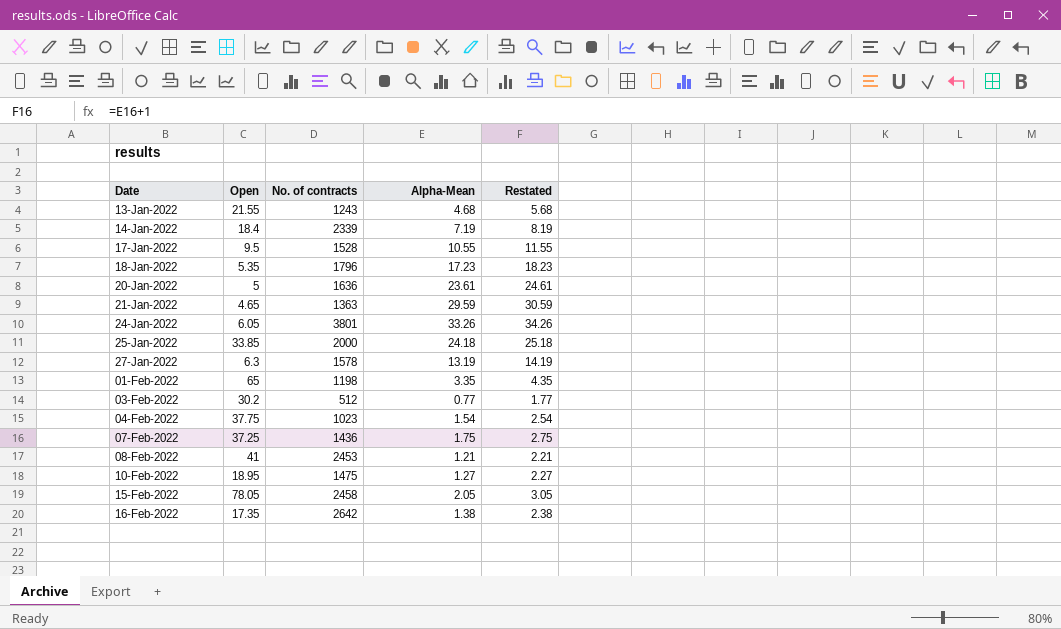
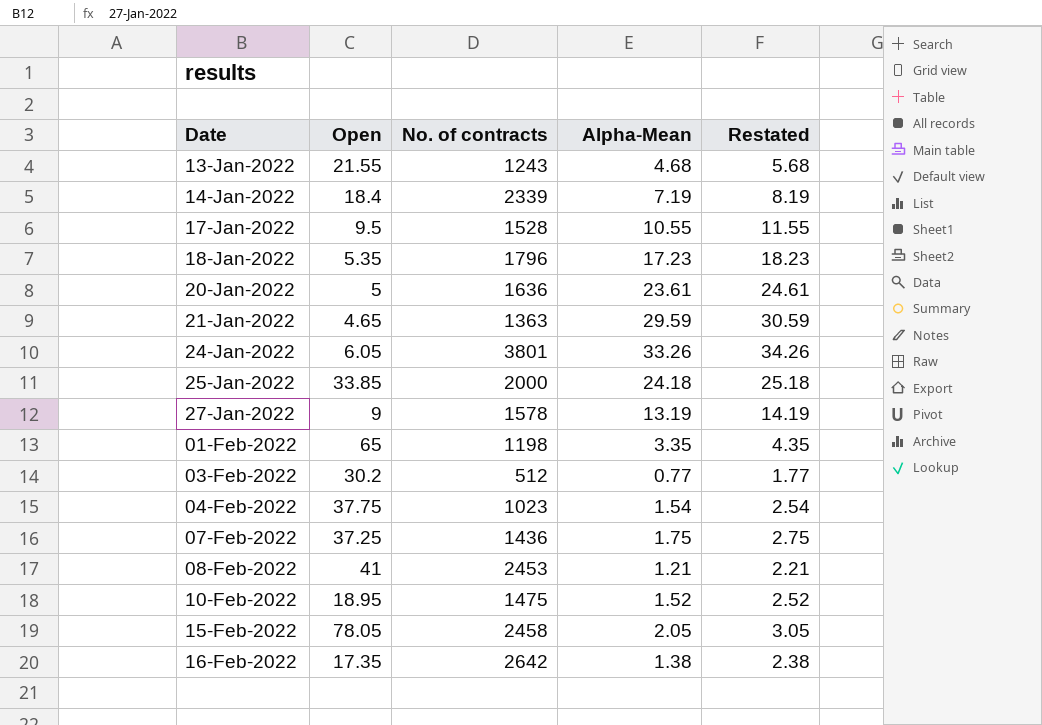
27-Jan-2022 | Open: 6.3 -> 9
10-Feb-2022 | Alpha-Mean: 1.27 -> 1.52
10-Feb-2022 | Restated: 2.27 -> 2.52

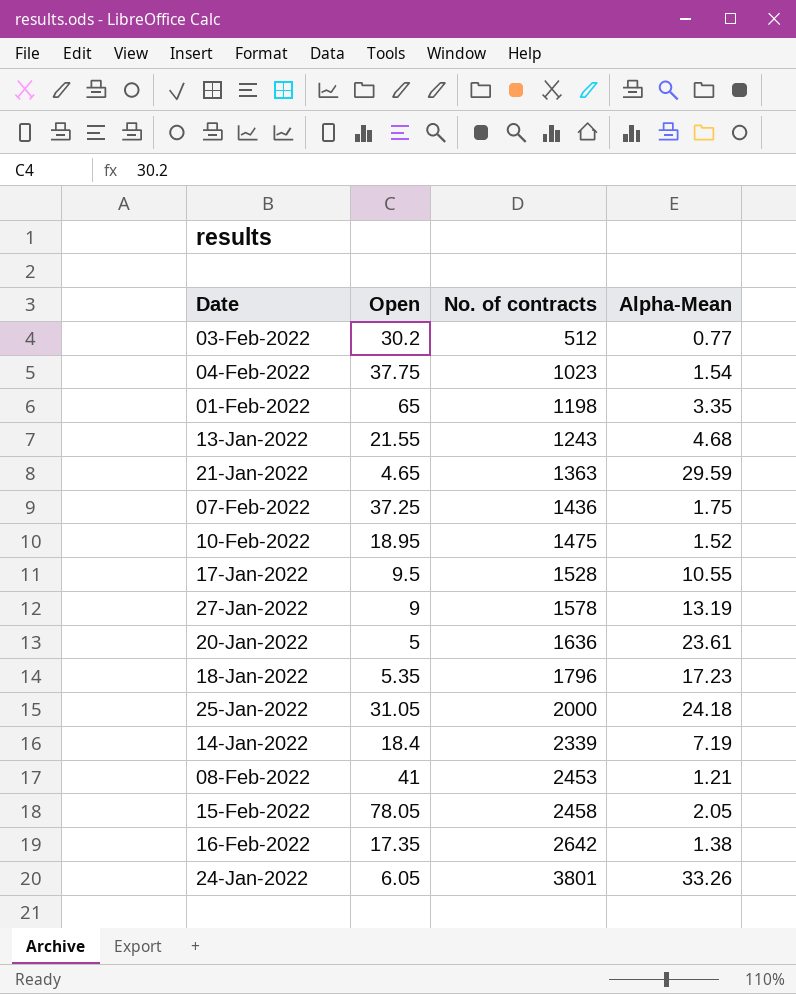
row order: Date ascending -> No. of contracts ascending
column Restated | formula: [Alpha-Mean] + 1 -> none
25-Jan-2022 | Open: 33.85 -> 31.05

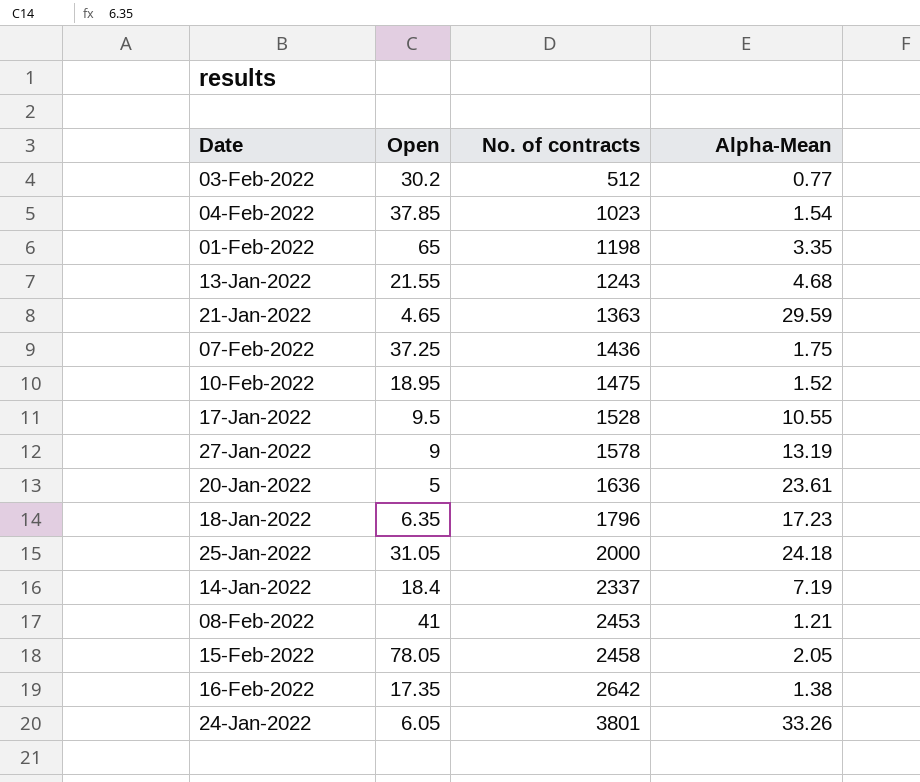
04-Feb-2022 | Open: 37.75 -> 37.85
18-Jan-2022 | Open: 5.35 -> 6.35
14-Jan-2022 | No. of contracts: 2339 -> 2337

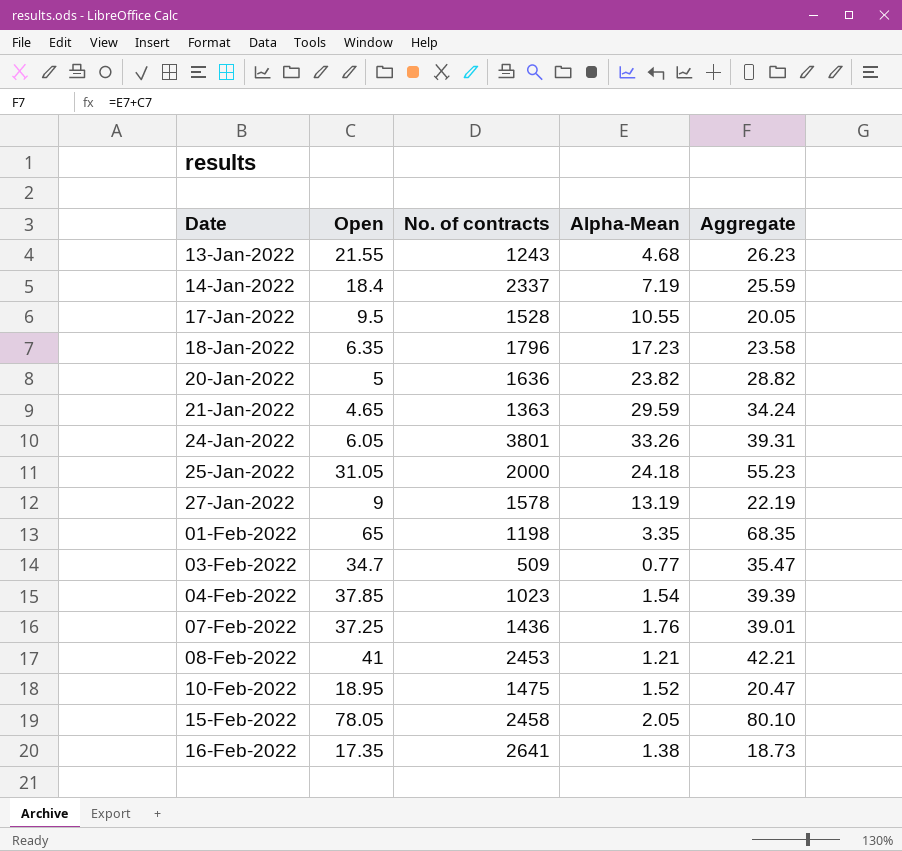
row order: No. of contracts ascending -> Date ascending
column Aggregate | formula: none -> [Open] + [Alpha-Mean]
20-Jan-2022 | Alpha-Mean: 23.61 -> 23.82
03-Feb-2022 | Open: 30.2 -> 34.7
03-Feb-2022 | No. of contracts: 512 -> 509
07-Feb-2022 | Alpha-Mean: 1.75 -> 1.76
16-Feb-2022 | No. of contracts: 2642 -> 2641

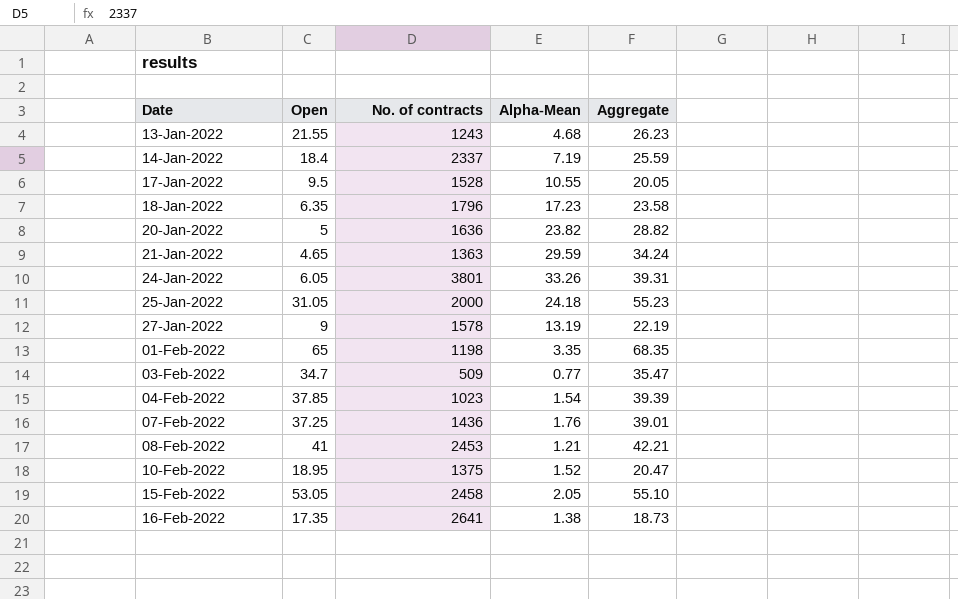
10-Feb-2022 | No. of contracts: 1475 -> 1375
15-Feb-2022 | Open: 78.05 -> 53.05
15-Feb-2022 | Aggregate: 80.10 -> 55.10

